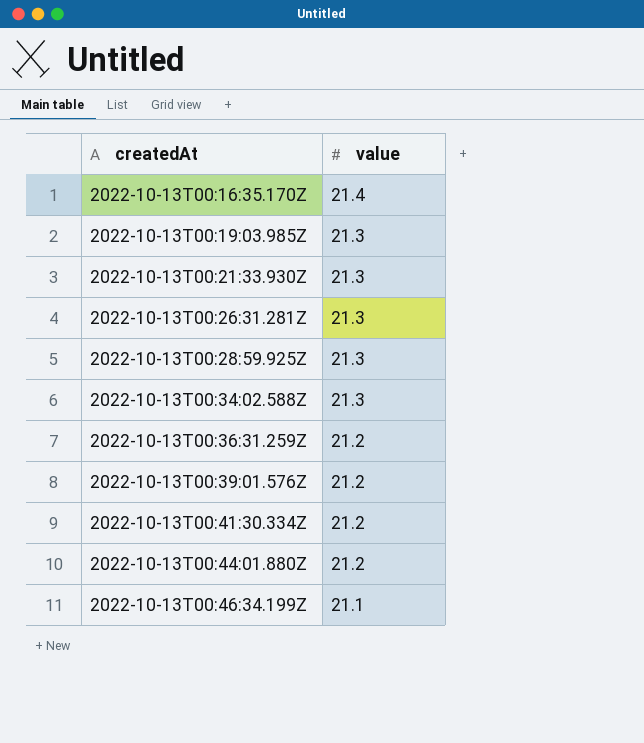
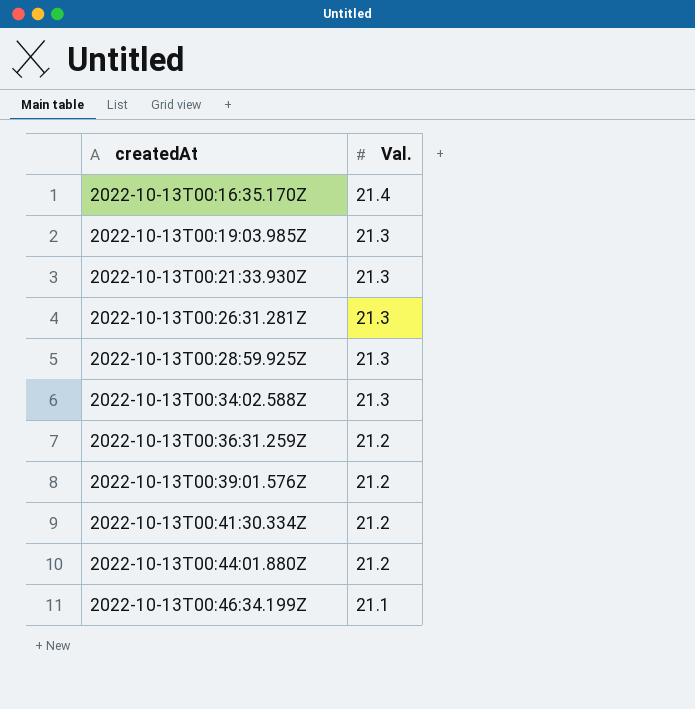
column name: value -> Val.

